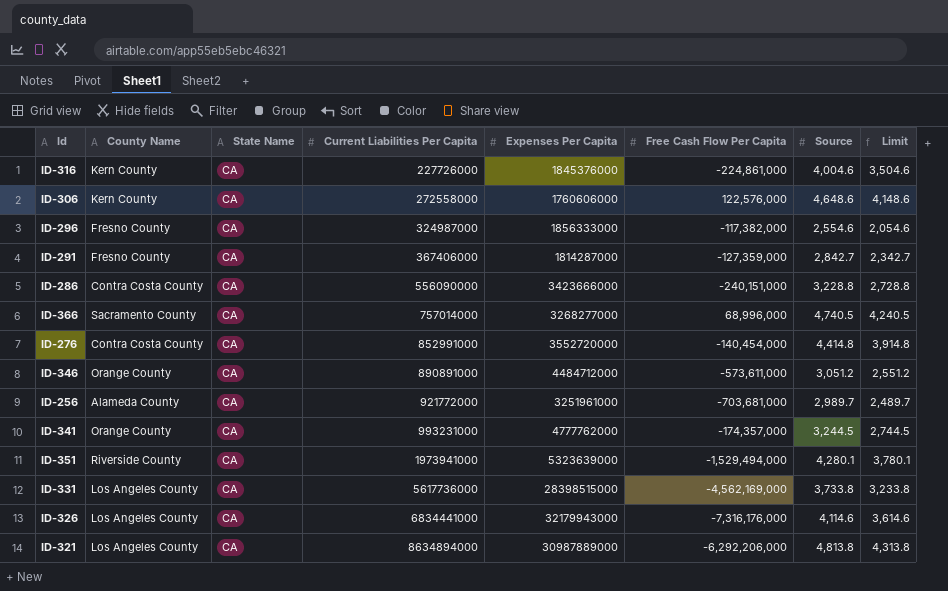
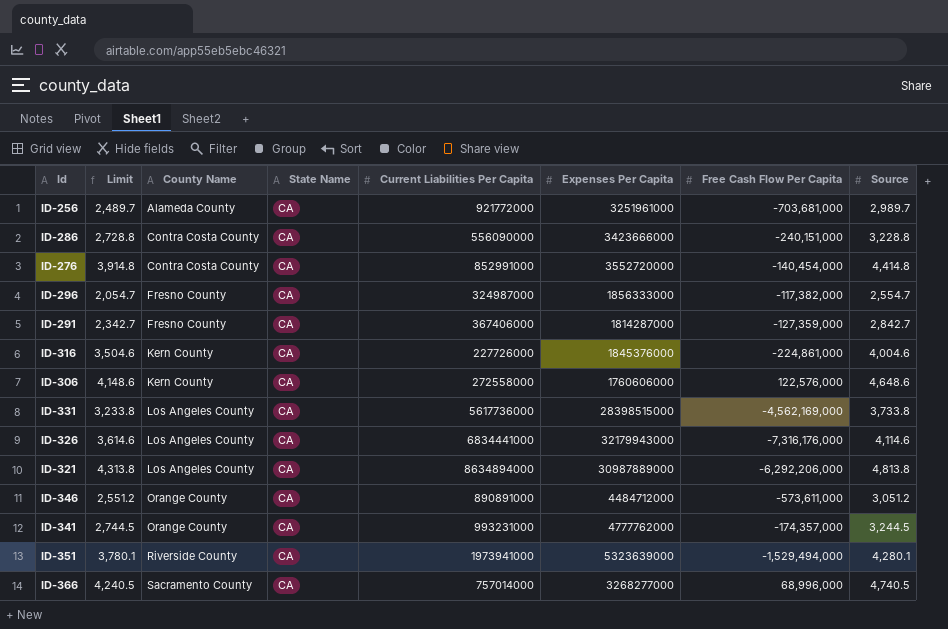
row order: Current Liabilities Per Capita ascending -> County Name ascending
column Limit | position: 8 -> 2
ID-296 | Limit: 2,054.6 -> 2,054.7
ID-296 | Source: 2,554.6 -> 2,554.7

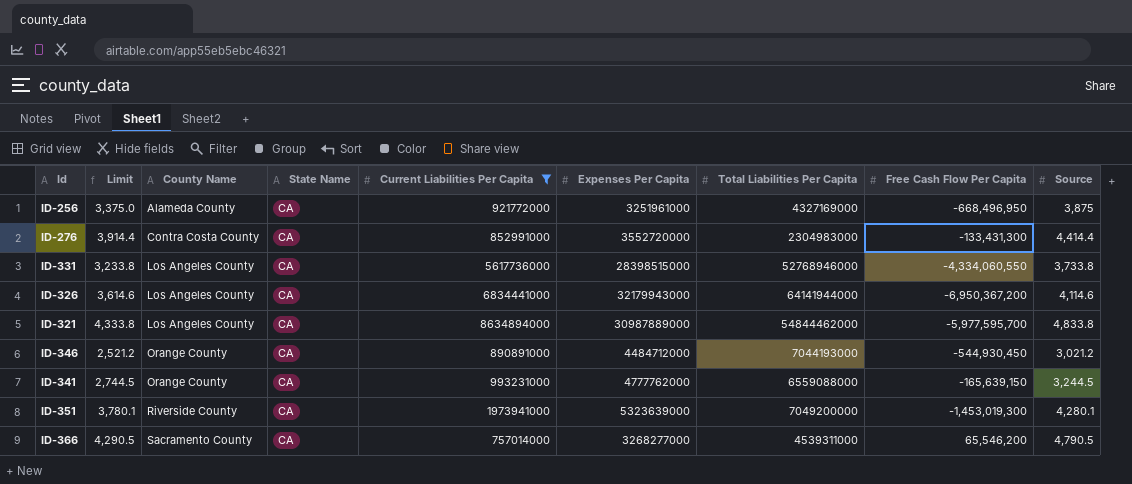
filter: none -> Current Liabilities Per Capita >= 757014000
column Total Liabilities Per Capita | position: none -> 7
ID-256 | Limit: 2,489.7 -> 3,375.0
ID-256 | Free Cash Flow Per Capita: -703,681,000 -> -668,496,950
ID-256 | Source: 2,989.7 -> 3,875
ID-276 | Limit: 3,914.8 -> 3,914.4
ID-276 | Free Cash Flow Per Capita: -140,454,000 -> -133,431,300
ID-276 | Source: 4,414.8 -> 4,414.4
ID-331 | Free Cash Flow Per Capita: -4,562,169,000 -> -4,334,060,550
ID-326 | Free Cash Flow Per Capita: -7,316,176,000 -> -6,950,367,200
ID-321 | Limit: 4,313.8 -> 4,333.8
ID-321 | Free Cash Flow Per Capita: -6,292,206,000 -> -5,977,595,700
ID-321 | Source: 4,813.8 -> 4,833.8
ID-346 | Limit: 2,551.2 -> 2,521.2
ID-346 | Free Cash Flow Per Capita: -573,611,000 -> -544,930,450
ID-346 | Source: 3,051.2 -> 3,021.2
ID-341 | Free Cash Flow Per Capita: -174,357,000 -> -165,639,150
ID-351 | Free Cash Flow Per Capita: -1,529,494,000 -> -1,453,019,300
ID-366 | Limit: 4,240.5 -> 4,290.5
ID-366 | Free Cash Flow Per Capita: 68,996,000 -> 65,546,200
ID-366 | Source: 4,740.5 -> 4,790.5

